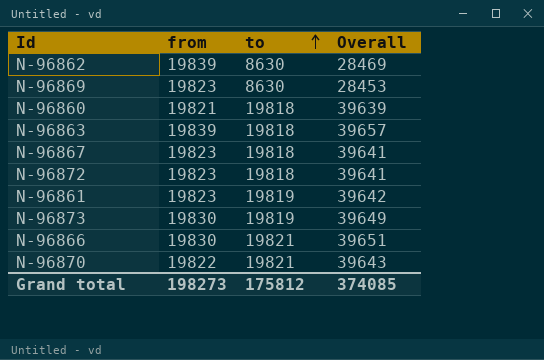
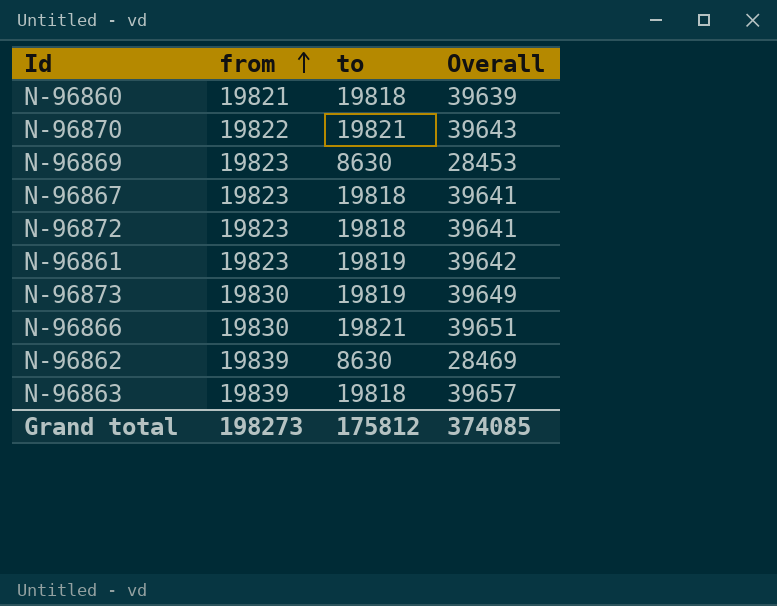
row order: to ascending -> from ascending

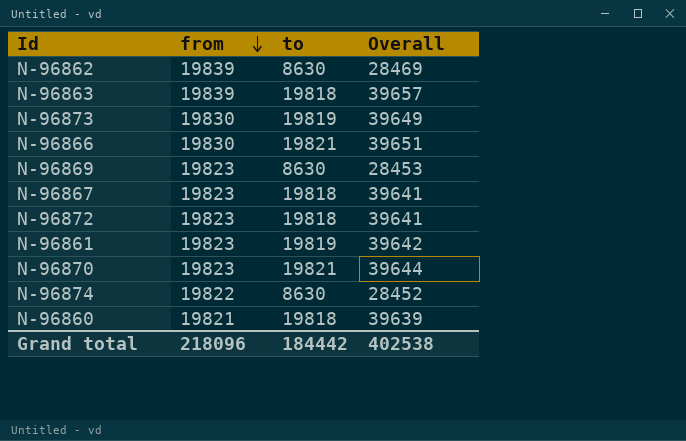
row order: from ascending -> from descending
N-96870 | from: 19822 -> 19823
N-96870 | Overall: 39643 -> 39644
row N-96874: none -> 19822 | 8630 | 28452
Grand total | from: 198273 -> 218096
Grand total | to: 175812 -> 184442
Grand total | Overall: 374085 -> 402538

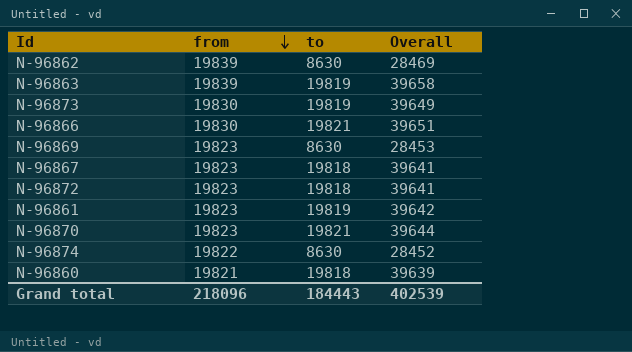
N-96863 | to: 19818 -> 19819
N-96863 | Overall: 39657 -> 39658
Grand total | to: 184442 -> 184443
Grand total | Overall: 402538 -> 402539

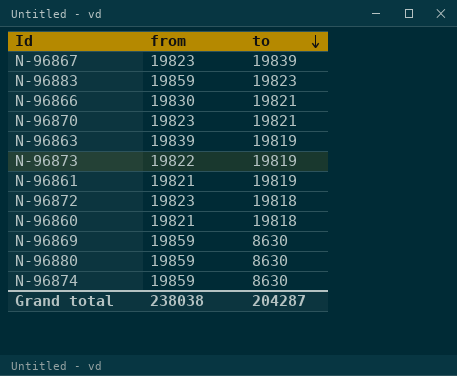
row order: from descending -> to descending
column Overall | formula: [from] + [to] -> none
row N-96862: 19839 | 8630 | 28469 -> none
N-96867 | to: 19818 -> 19839
row N-96883: none -> 19859 | 19823
N-96873 | from: 19830 -> 19822
N-96861 | from: 19823 -> 19821
N-96869 | from: 19823 -> 19859
row N-96880: none -> 19859 | 8630
N-96874 | from: 19822 -> 19859
Grand total | from: 218096 -> 238038
Grand total | to: 184443 -> 204287

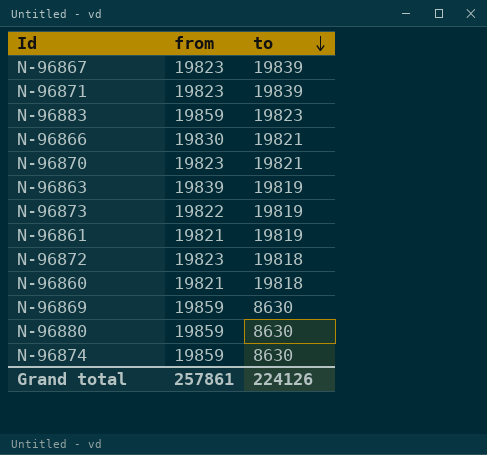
row N-96871: none -> 19823 | 19839
Grand total | from: 238038 -> 257861
Grand total | to: 204287 -> 224126

